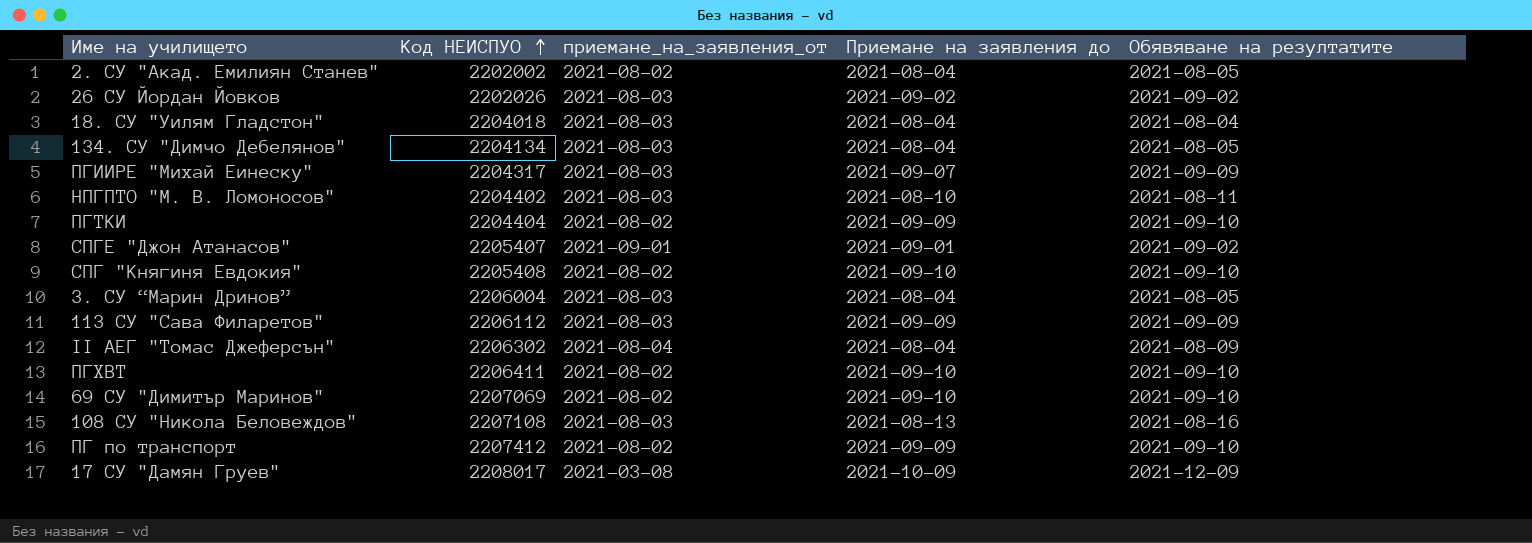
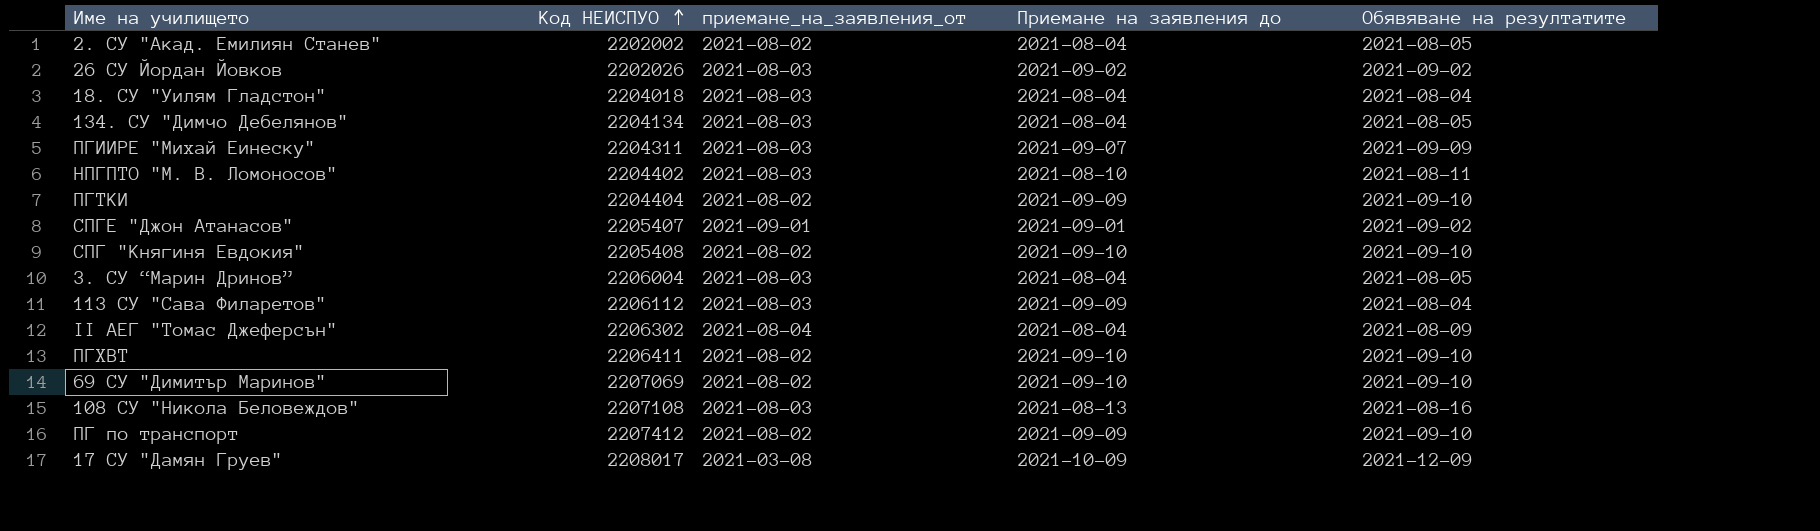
ПГИИРЕ "Михай Еинеску" | Код НЕИСПУО: 2204317 -> 2204311
113 СУ "Сава Филаретов" | Обявяване на резултатите: 2021-09-09 -> 2021-08-04

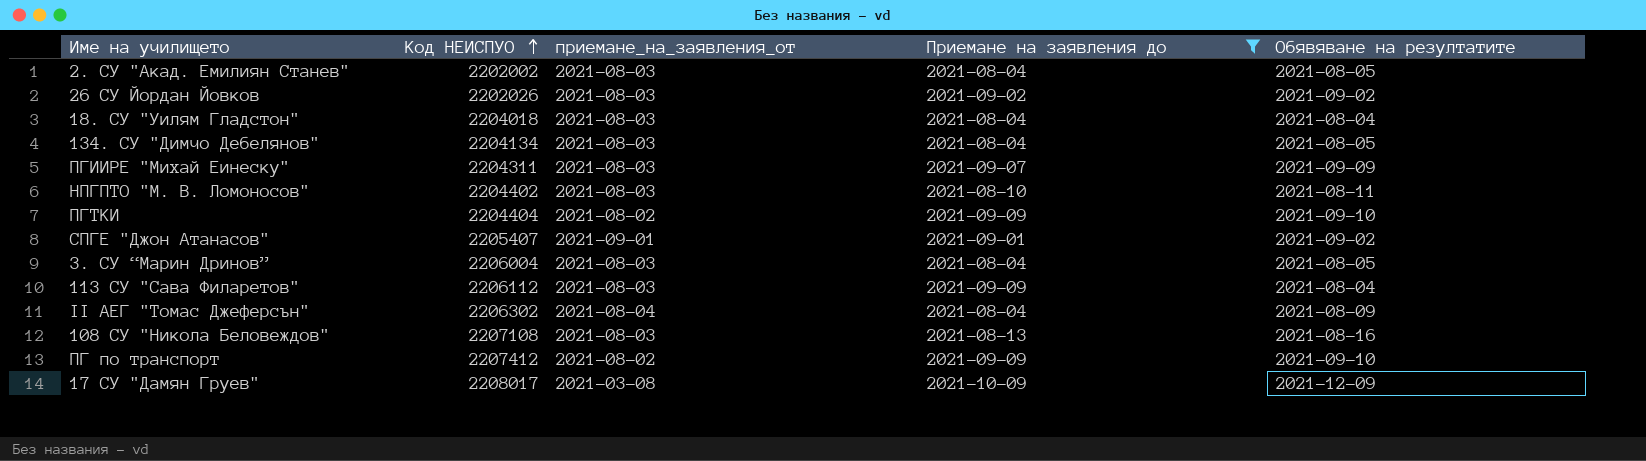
filter: none -> Приемане на заявления до != 2021-09-10
2. СУ "Акад. Емилиян Станев" | приемане_на_заявления_от: 2021-08-02 -> 2021-08-03

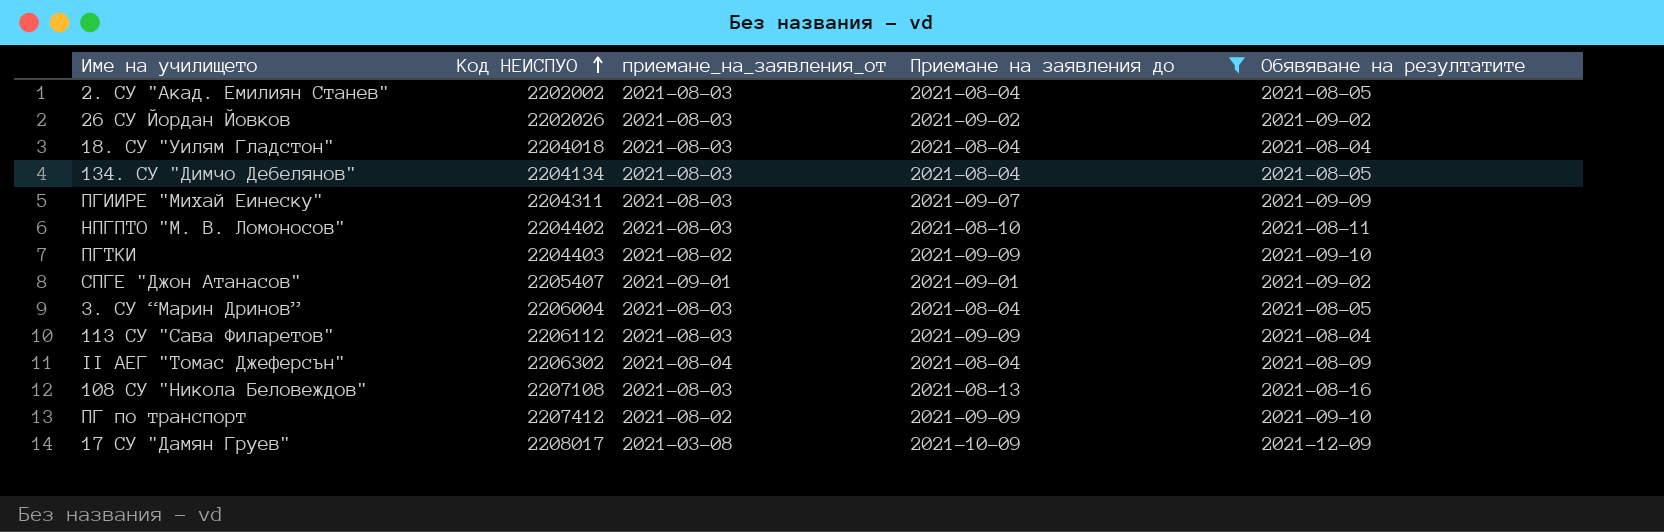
ПГТКИ | Код НЕИСПУО: 2204404 -> 2204403

